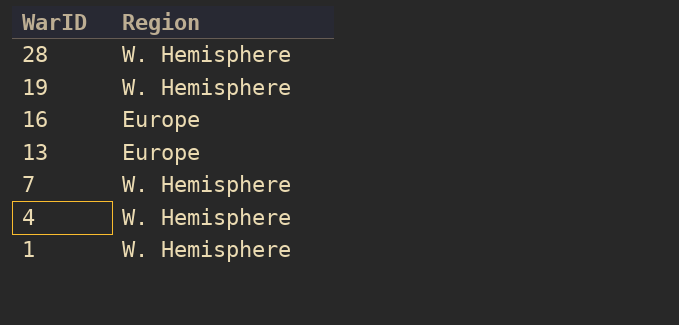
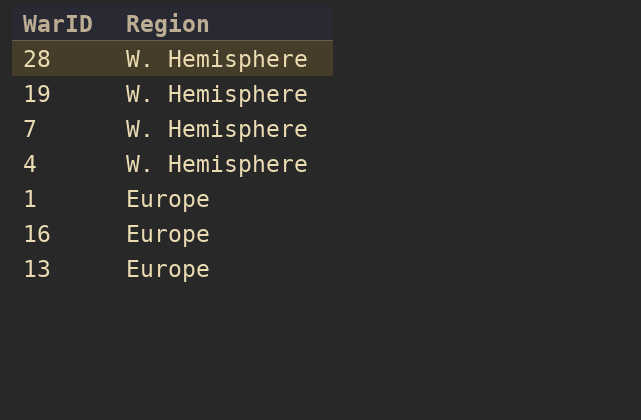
row order: WarID descending -> Region descending
1 | Region: W. Hemisphere -> Europe

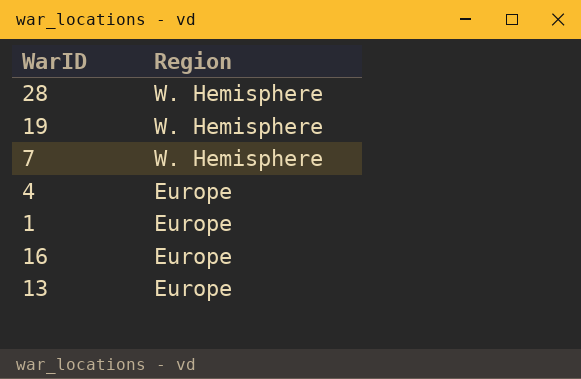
4 | Region: W. Hemisphere -> Europe

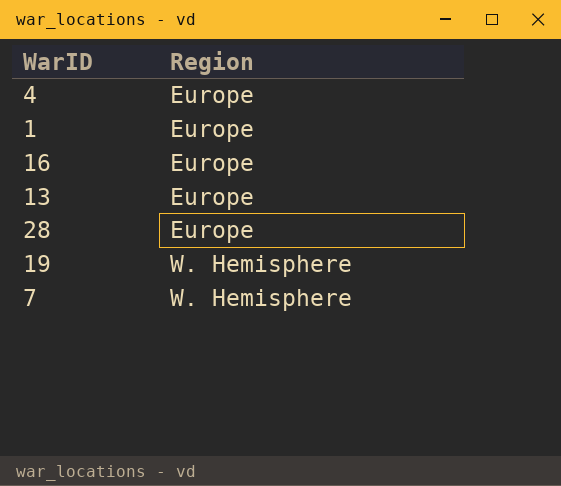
row order: Region descending -> Region ascending
28 | Region: W. Hemisphere -> Europe

